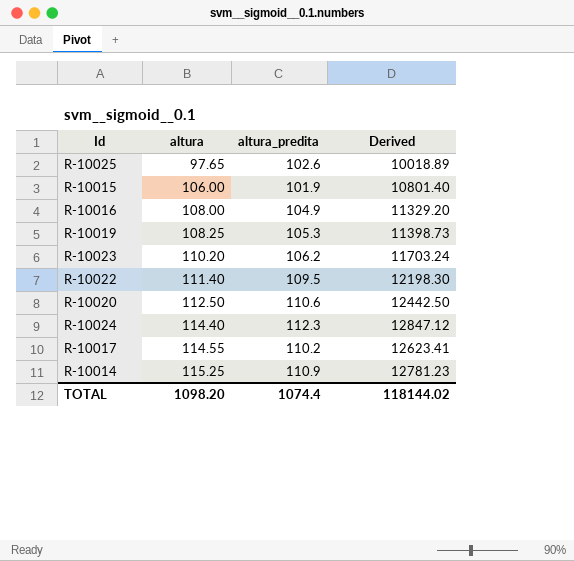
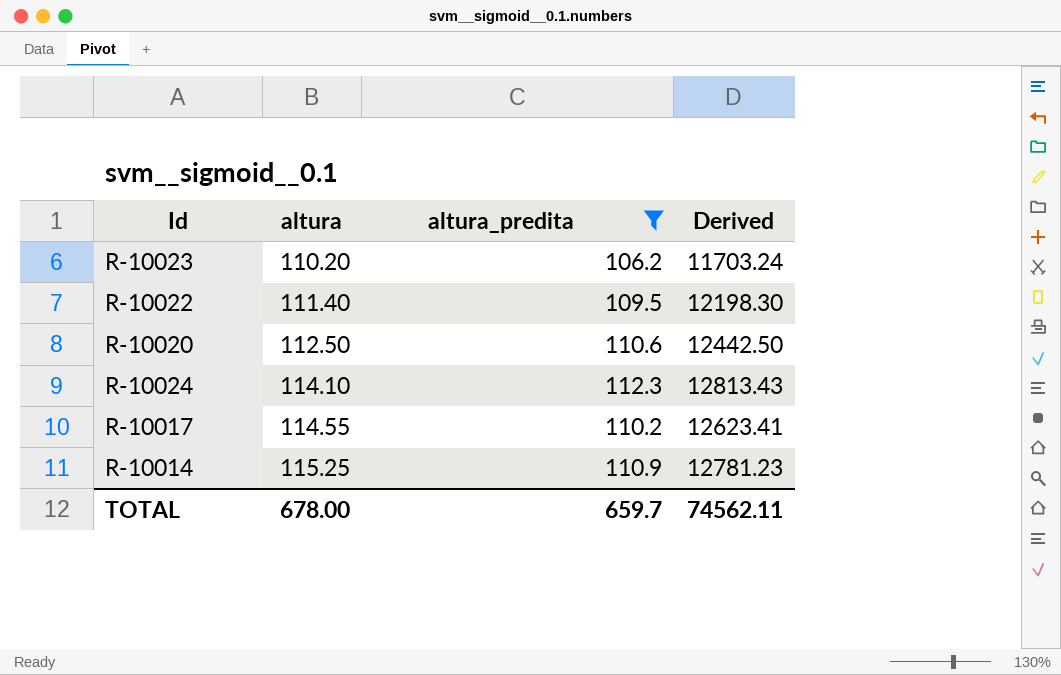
filter: none -> altura_predita >= 106.2
R-10024 | altura: 114.40 -> 114.10
R-10024 | Derived: 12847.12 -> 12813.43
TOTAL | altura: 1098.20 -> 678.00
TOTAL | altura_predita: 1074.4 -> 659.7
TOTAL | Derived: 118144.02 -> 74562.11

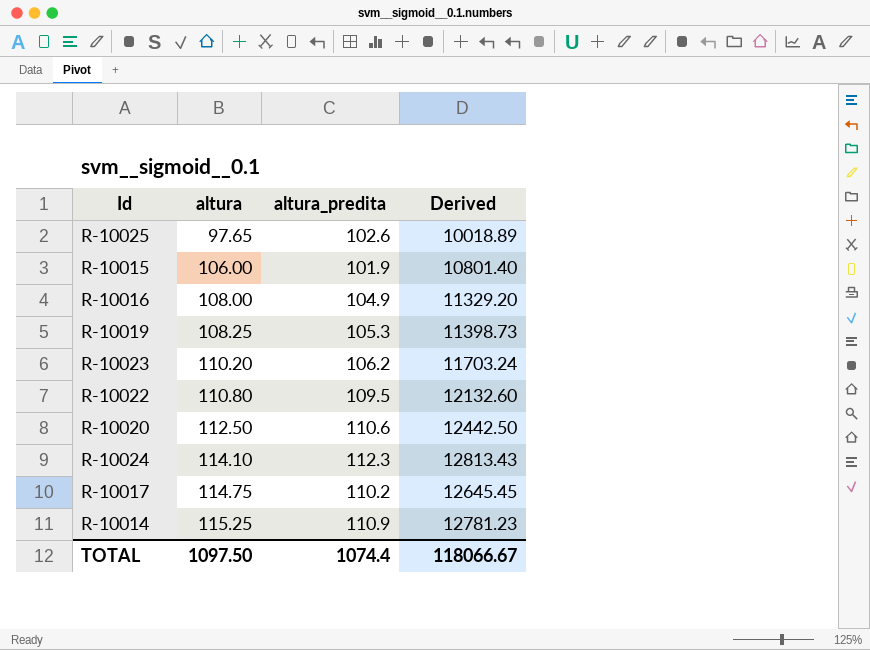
filter: altura_predita >= 106.2 -> none
R-10022 | altura: 111.40 -> 110.80
R-10022 | Derived: 12198.30 -> 12132.60
R-10017 | altura: 114.55 -> 114.75
R-10017 | Derived: 12623.41 -> 12645.45
TOTAL | altura: 678.00 -> 1097.50
TOTAL | altura_predita: 659.7 -> 1074.4
TOTAL | Derived: 74562.11 -> 118066.67

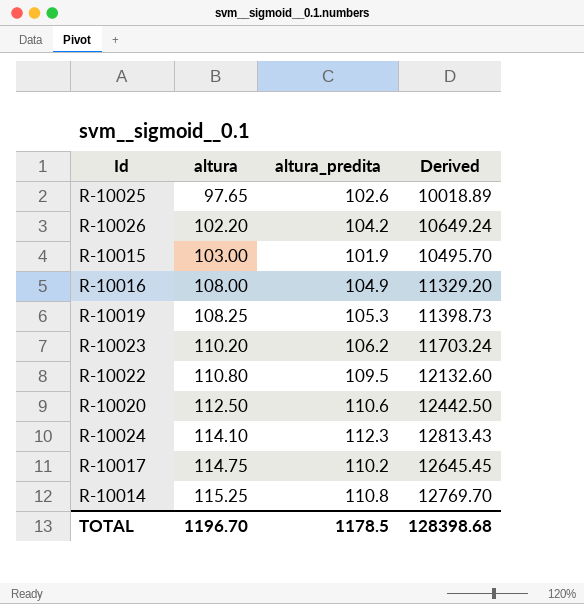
row R-10026: none -> 102.20 | 104.2 | 10649.24
R-10015 | altura: 106.00 -> 103.00
R-10015 | Derived: 10801.40 -> 10495.70
R-10014 | altura_predita: 110.9 -> 110.8
R-10014 | Derived: 12781.23 -> 12769.70
TOTAL | altura: 1097.50 -> 1196.70
TOTAL | altura_predita: 1074.4 -> 1178.5
TOTAL | Derived: 118066.67 -> 128398.68

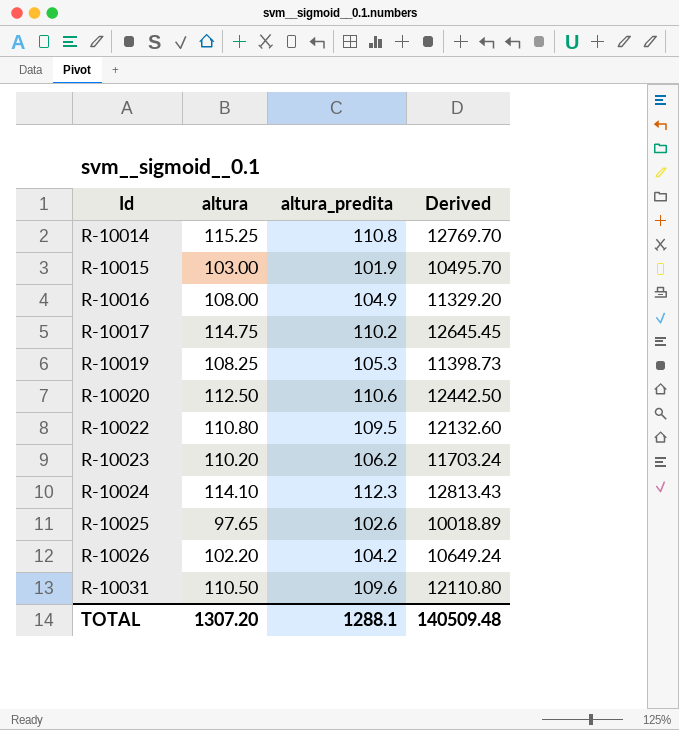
row order: altura ascending -> Id ascending
row R-10031: none -> 110.50 | 109.6 | 12110.80
TOTAL | altura: 1196.70 -> 1307.20
TOTAL | altura_predita: 1178.5 -> 1288.1
TOTAL | Derived: 128398.68 -> 140509.48

